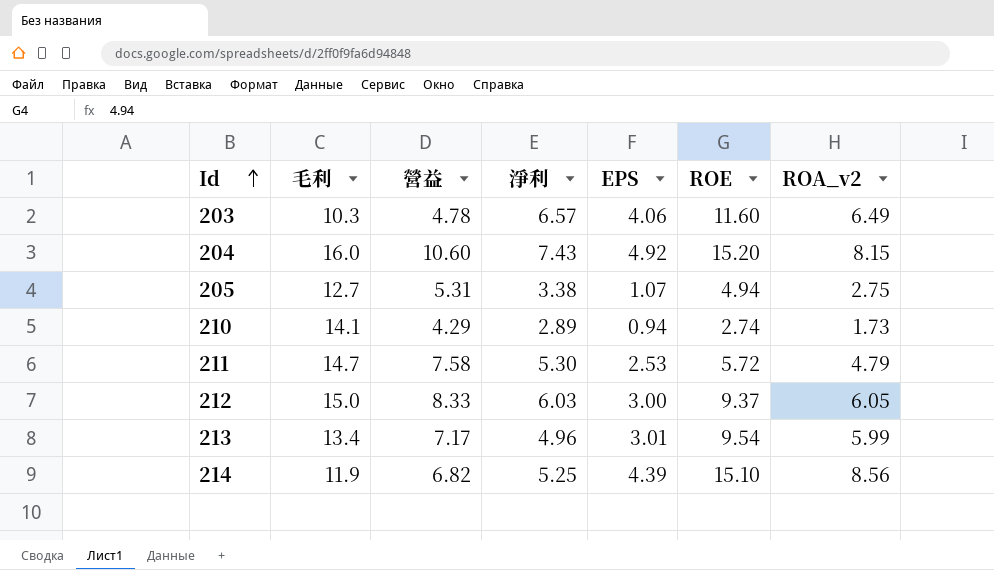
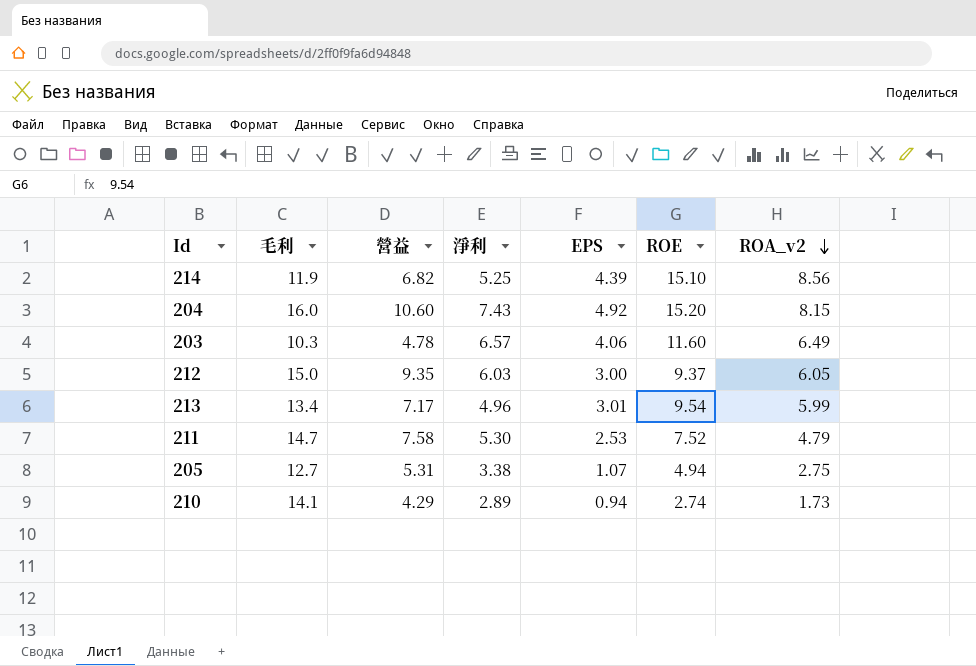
row order: Id ascending -> ROA_v2 descending
212 | 營益: 8.33 -> 9.35
211 | ROE: 5.72 -> 7.52

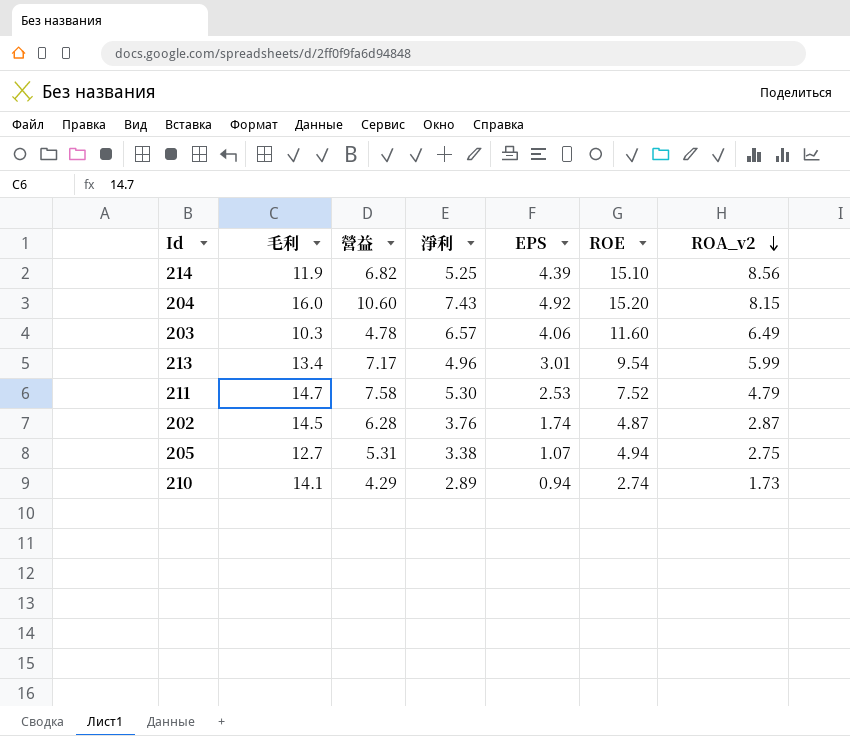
row 212: 15.0 | 9.35 | 6.03 | 3.00 | 9.37 | 6.05 -> none
row 202: none -> 14.5 | 6.28 | 3.76 | 1.74 | 4.87 | 2.87

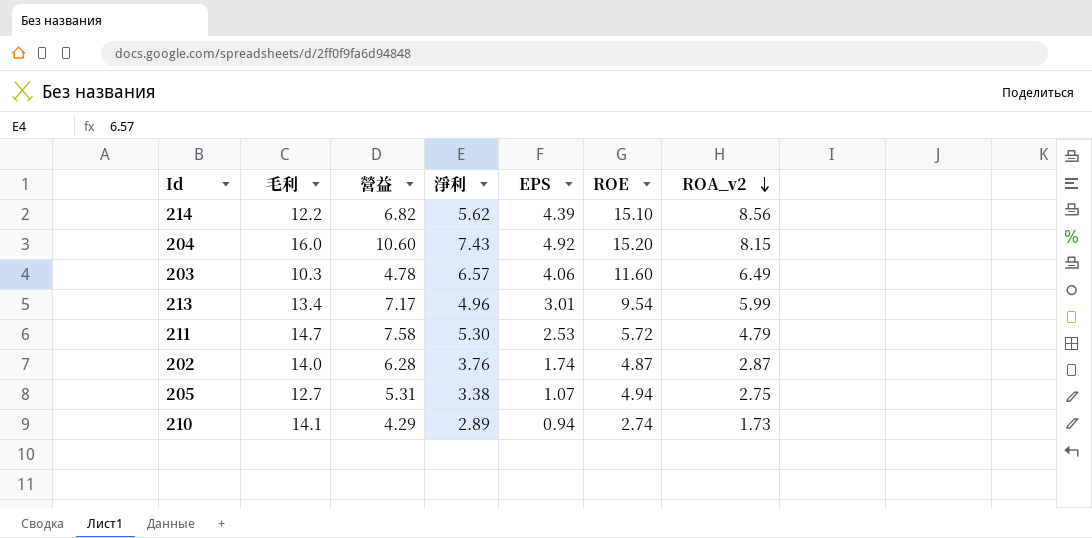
214 | 毛利: 11.9 -> 12.2
214 | 淨利: 5.25 -> 5.62
211 | ROE: 7.52 -> 5.72
202 | 毛利: 14.5 -> 14.0

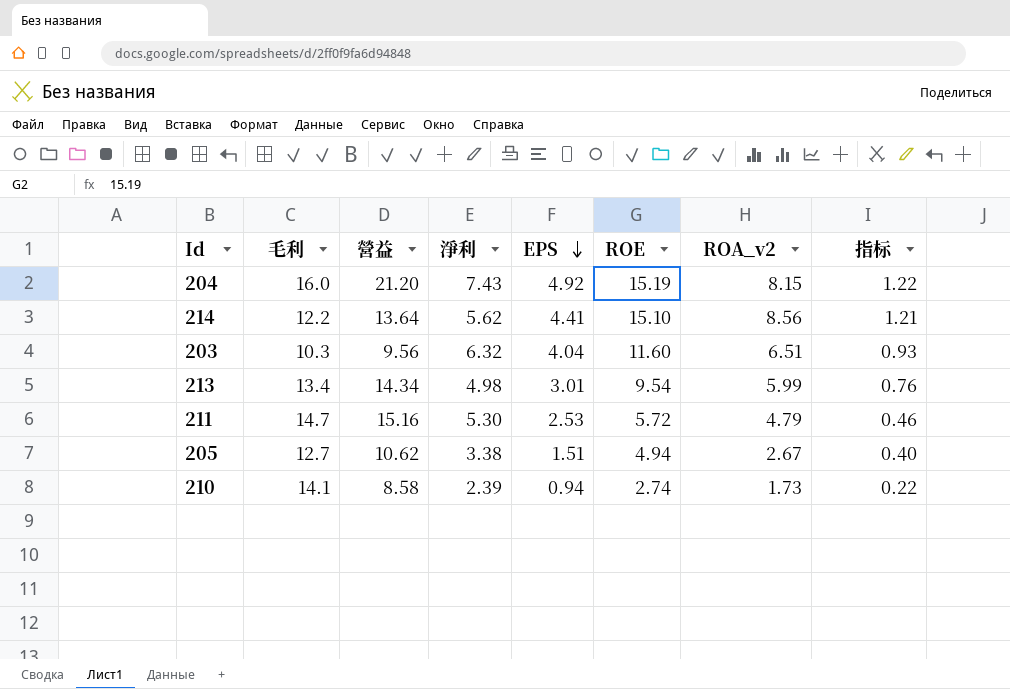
row order: ROA_v2 descending -> EPS descending
column 指标 | formula: none -> [ROE] * 0.08
row 202: 14.0 | 6.28 | 3.76 | 1.74 | 4.87 | 2.87 -> none
204 | 營益: 10.60 -> 21.20
204 | ROE: 15.20 -> 15.19
214 | 營益: 6.82 -> 13.64
214 | EPS: 4.39 -> 4.41
203 | 營益: 4.78 -> 9.56
203 | 淨利: 6.57 -> 6.32
203 | EPS: 4.06 -> 4.04
203 | ROA_v2: 6.49 -> 6.51
213 | 營益: 7.17 -> 14.34
213 | 淨利: 4.96 -> 4.98
211 | 營益: 7.58 -> 15.16
205 | 營益: 5.31 -> 10.62
205 | EPS: 1.07 -> 1.51
205 | ROA_v2: 2.75 -> 2.67
210 | 營益: 4.29 -> 8.58
210 | 淨利: 2.89 -> 2.39

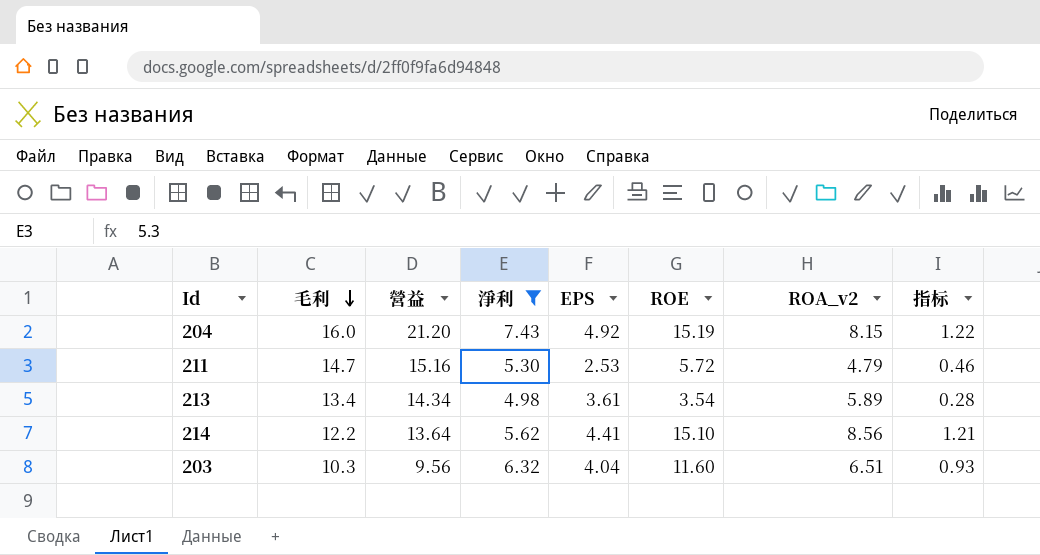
filter: none -> 淨利 >= 4.98
row order: EPS descending -> 毛利 descending
213 | EPS: 3.01 -> 3.61
213 | ROE: 9.54 -> 3.54
213 | ROA_v2: 5.99 -> 5.89
213 | 指标: 0.76 -> 0.28

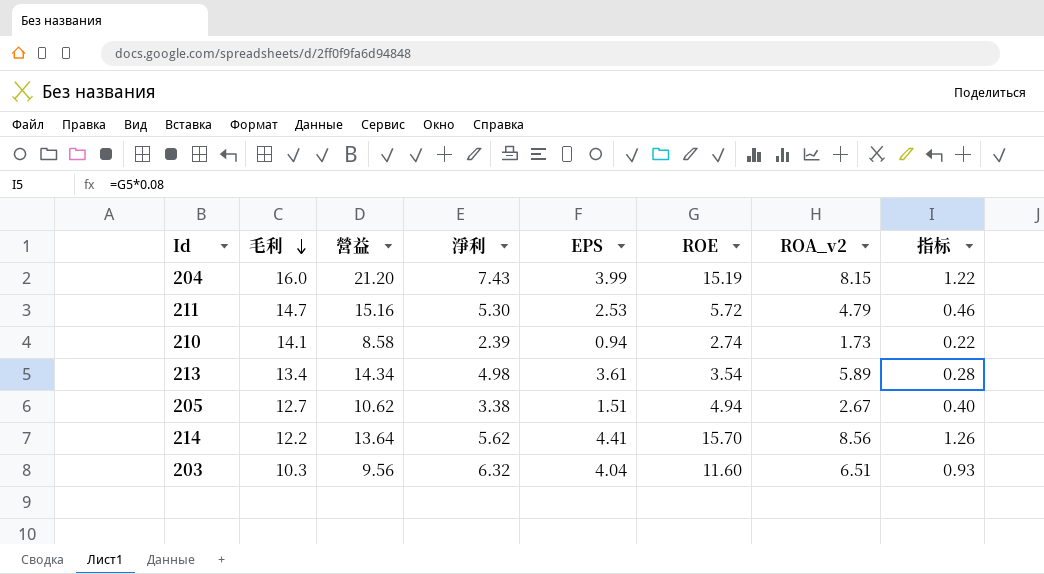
filter: 淨利 >= 4.98 -> none
204 | EPS: 4.92 -> 3.99
214 | ROE: 15.10 -> 15.70
214 | 指标: 1.21 -> 1.26

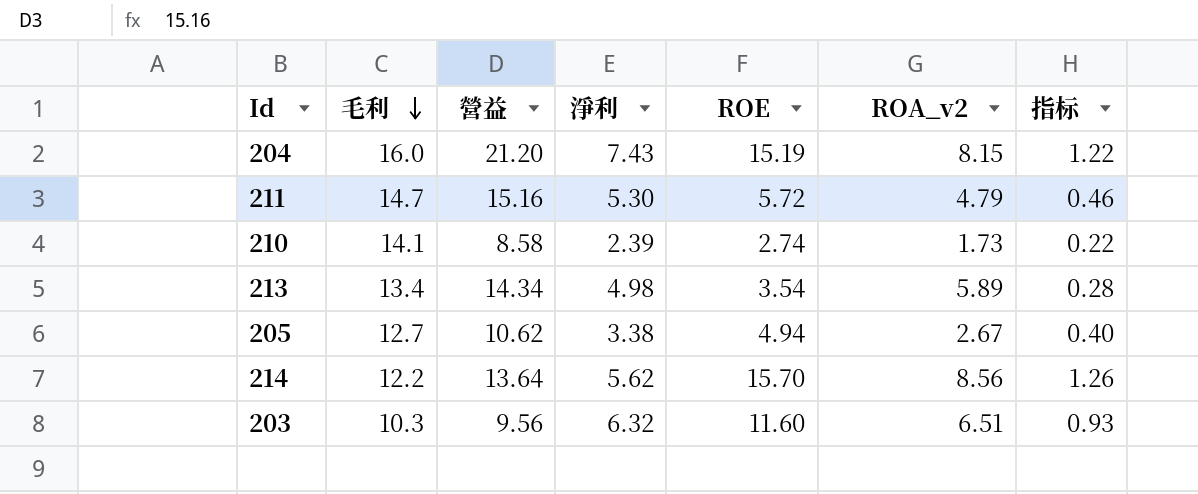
column EPS | position: 5 -> none

